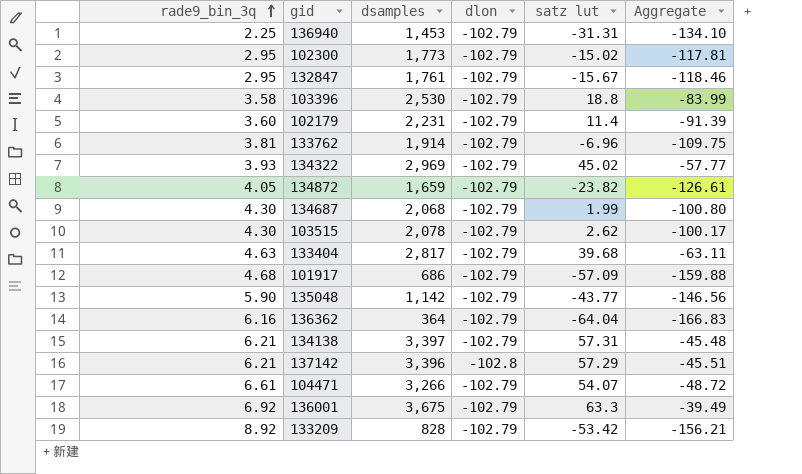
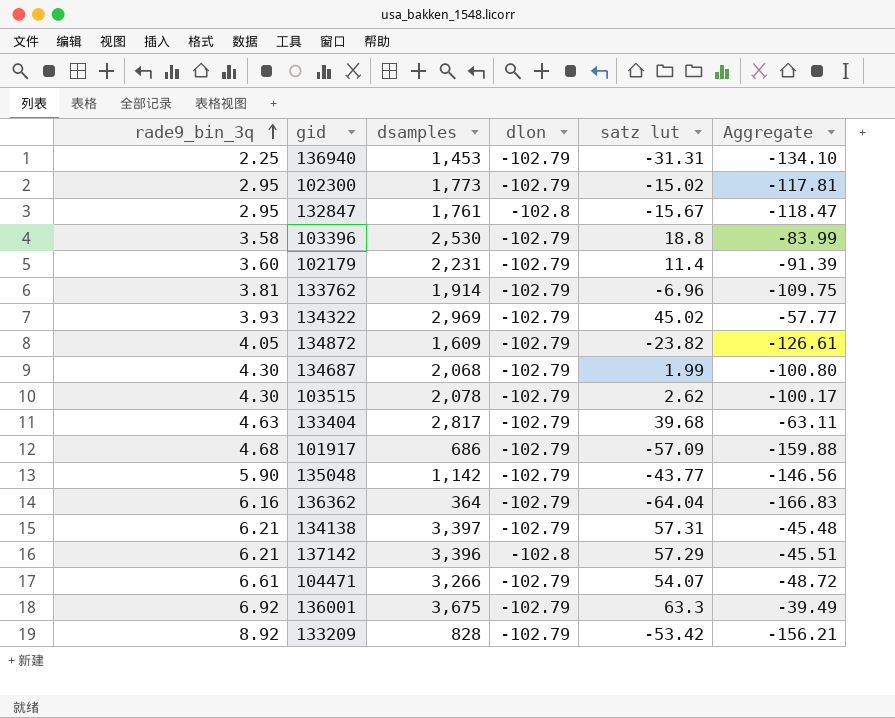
132847 | dlon: -102.79 -> -102.8
132847 | Aggregate: -118.46 -> -118.47
134872 | dsamples: 1,659 -> 1,609

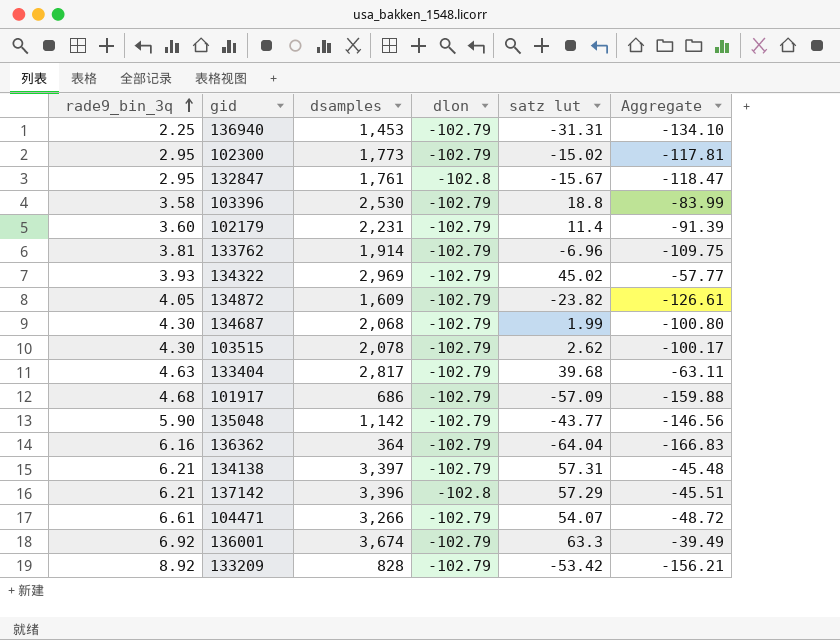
136001 | dsamples: 3,675 -> 3,674

